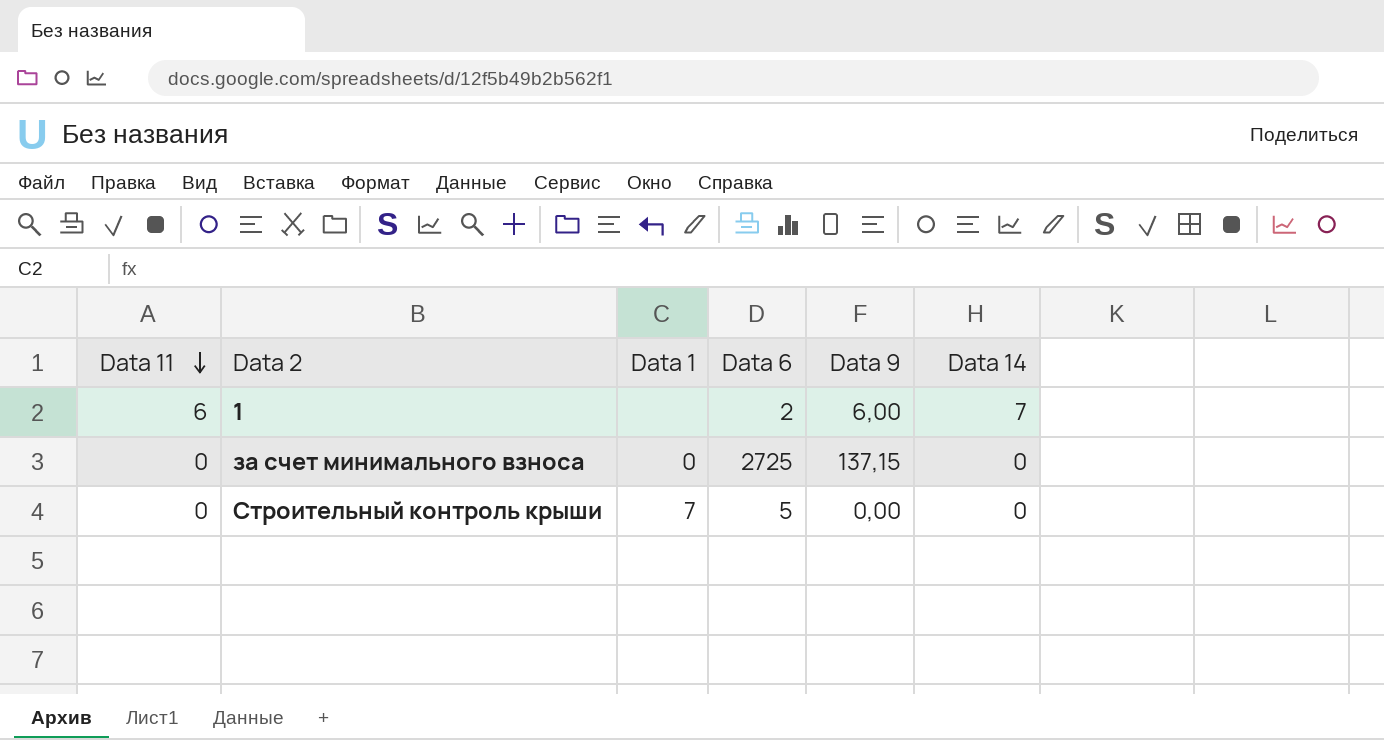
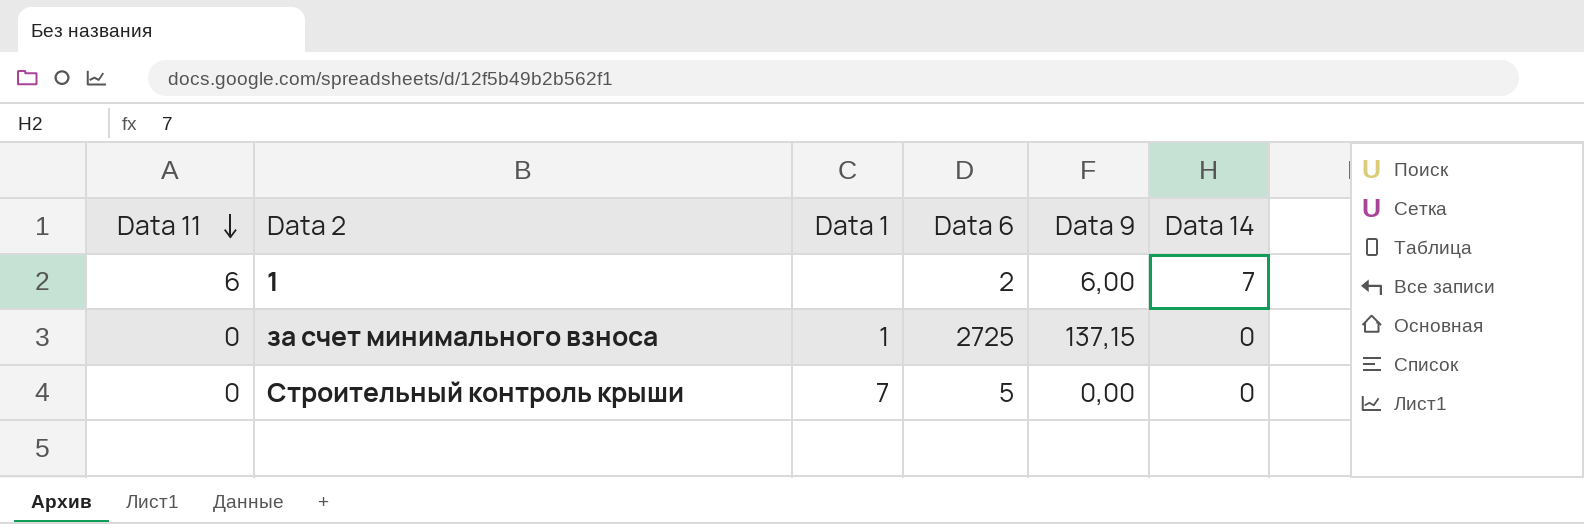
за счет минимального взноса | Data 1: 0 -> 1

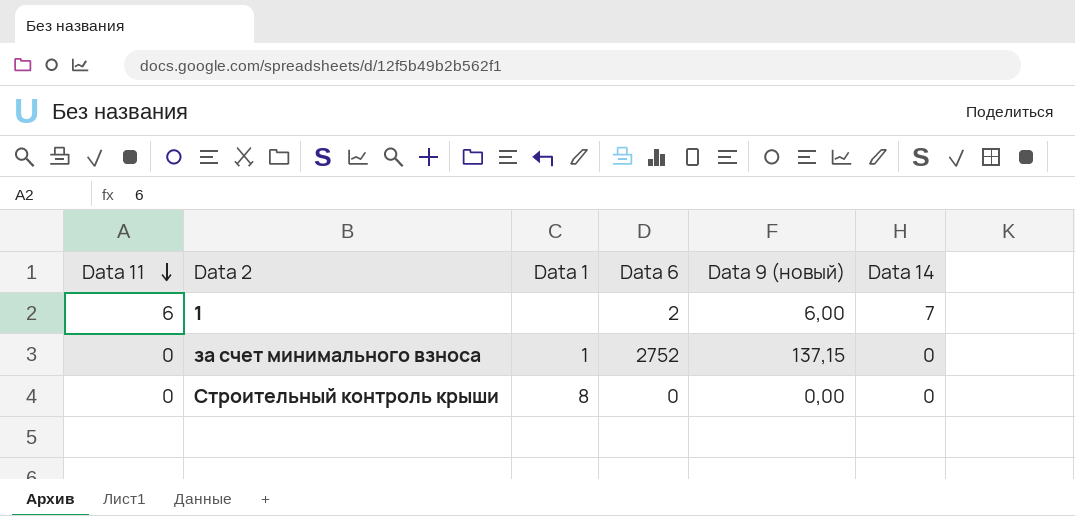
column name: Data 9 -> Data 9 (новый)
за счет минимального взноса | Data 6: 2725 -> 2752
Строительный контроль крыши | Data 1: 7 -> 8
Строительный контроль крыши | Data 6: 5 -> 0

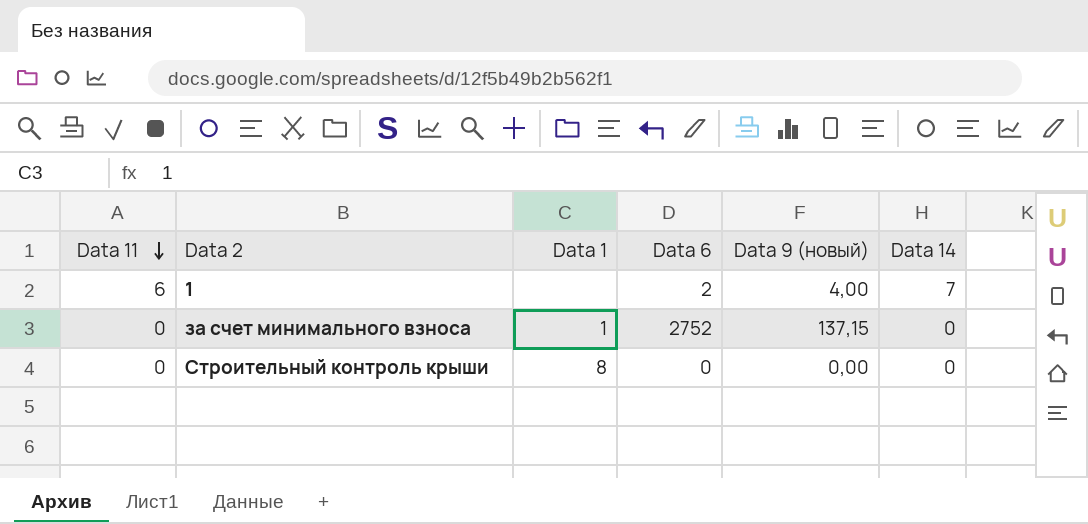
1 | Data 9 (новый): 6,00 -> 4,00

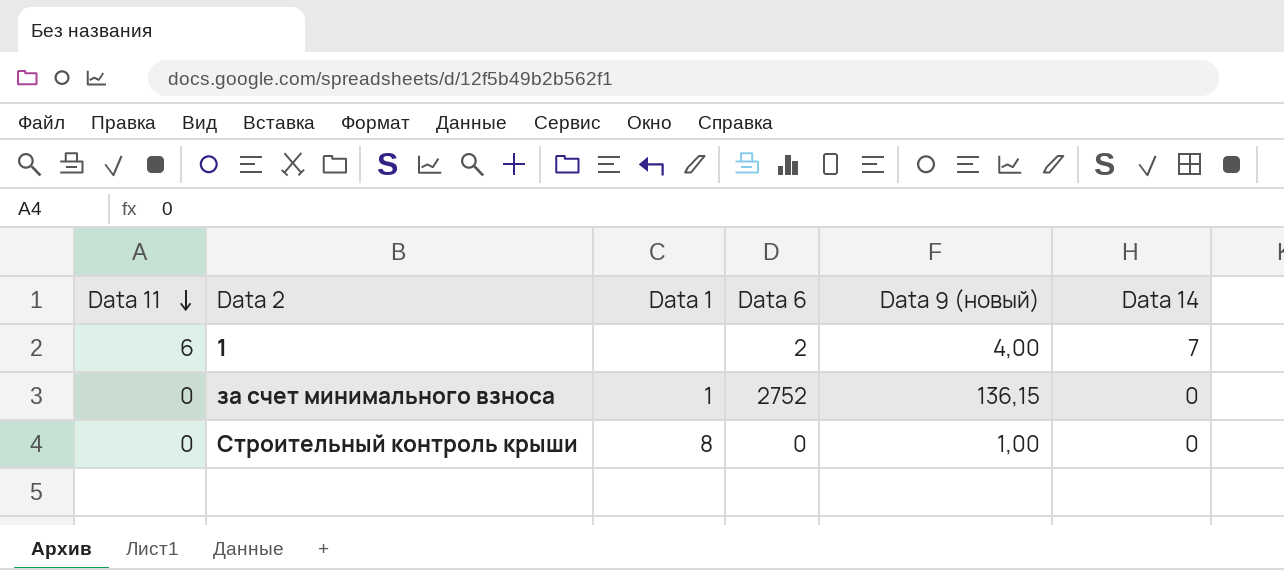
за счет минимального взноса | Data 9 (новый): 137,15 -> 136,15
Строительный контроль крыши | Data 9 (новый): 0,00 -> 1,00

